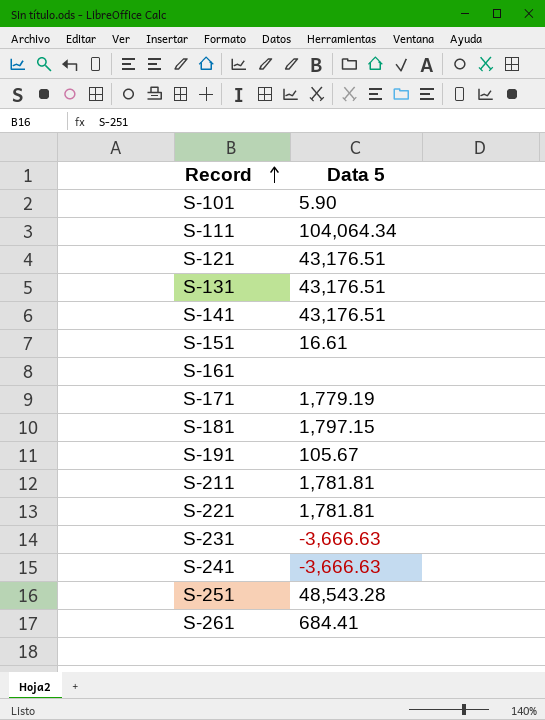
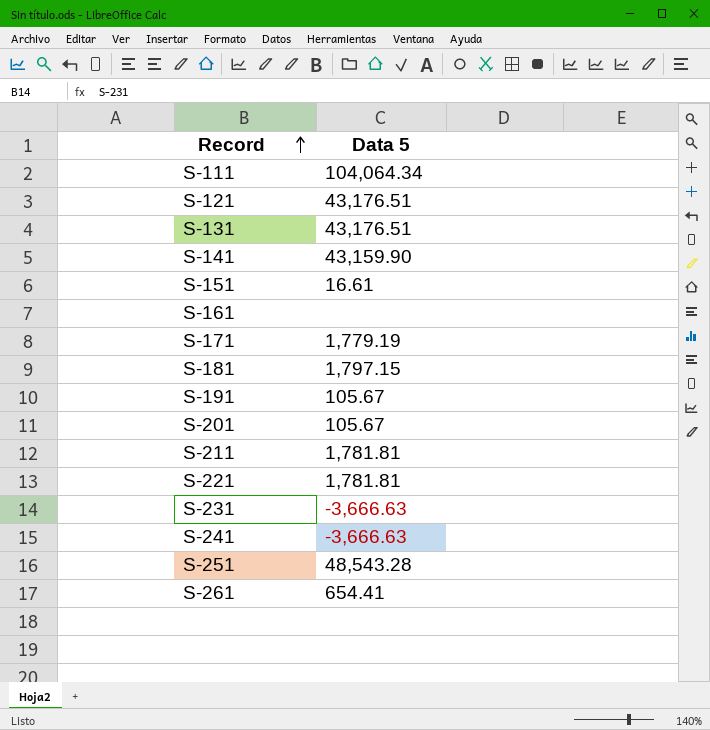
row S-101: 5.90 -> none
S-141 | Data 5: 43,176.51 -> 43,159.90
row S-201: none -> 105.67
S-261 | Data 5: 684.41 -> 654.41

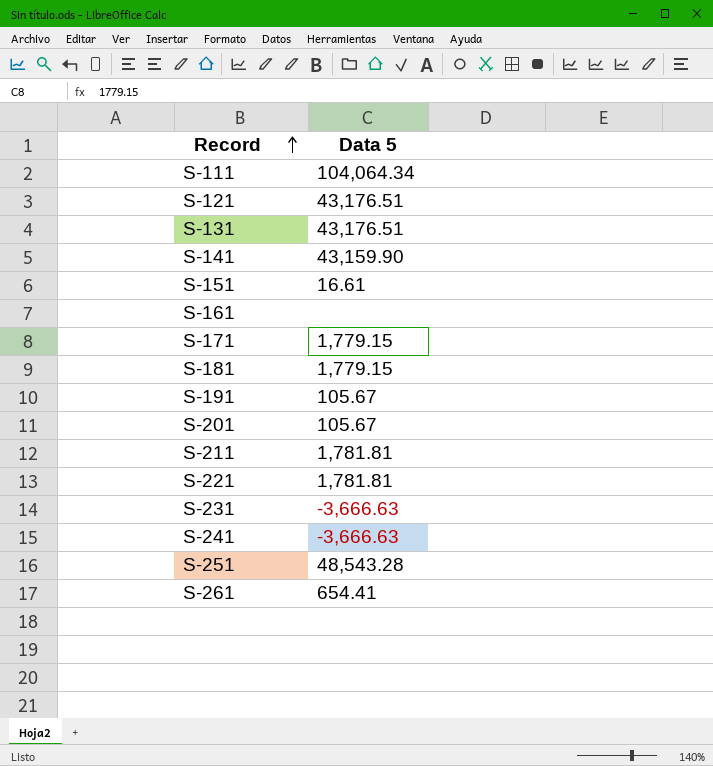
S-171 | Data 5: 1,779.19 -> 1,779.15
S-181 | Data 5: 1,797.15 -> 1,779.15

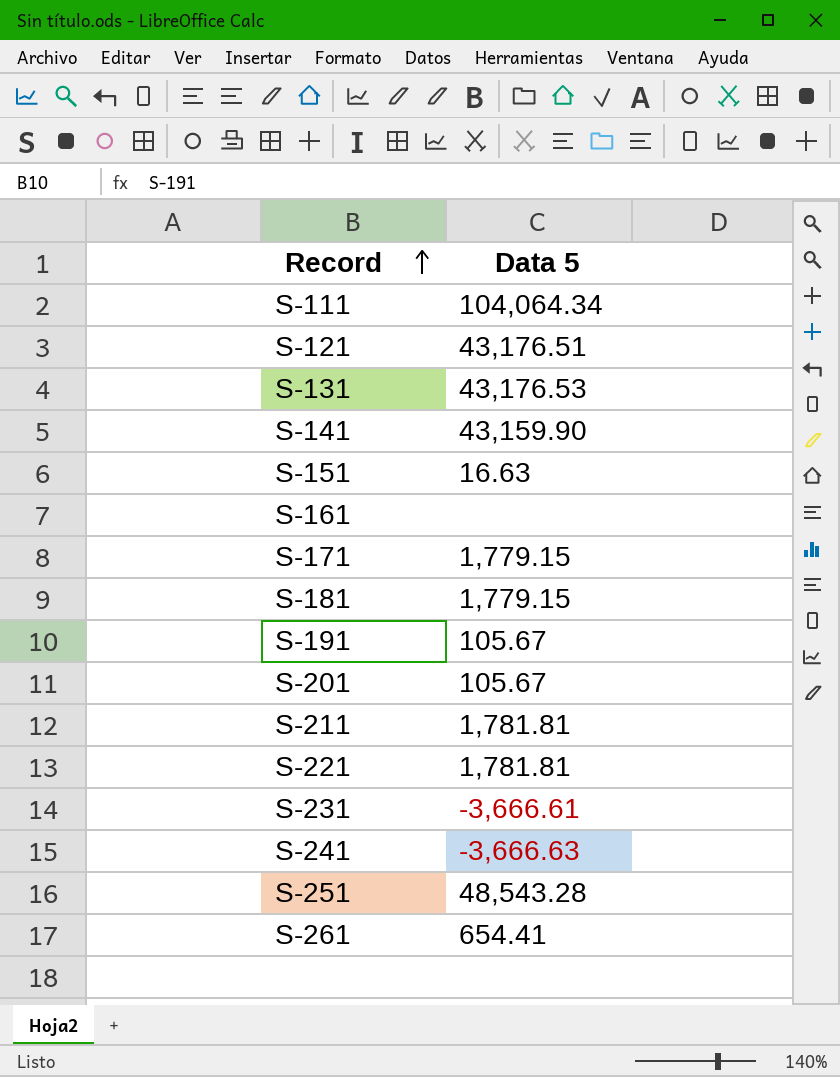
S-131 | Data 5: 43,176.51 -> 43,176.53
S-151 | Data 5: 16.61 -> 16.63
S-231 | Data 5: -3,666.63 -> -3,666.61

